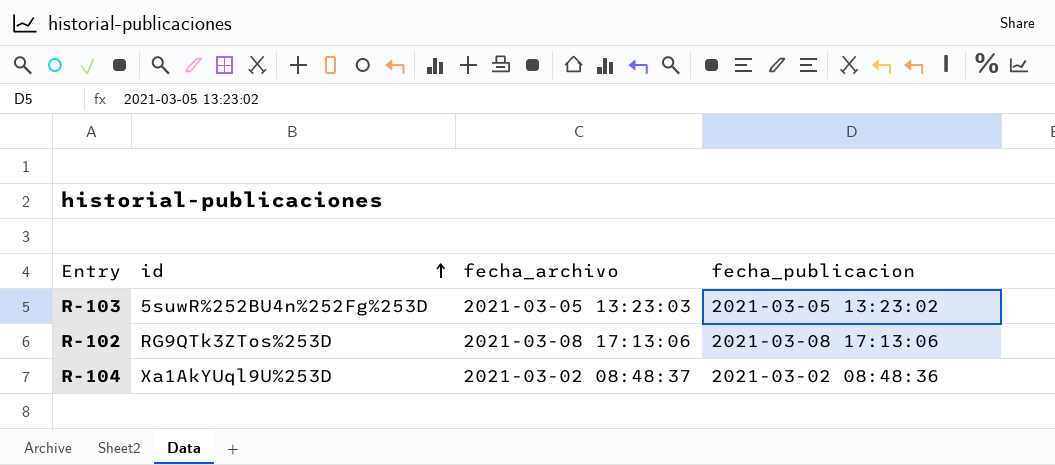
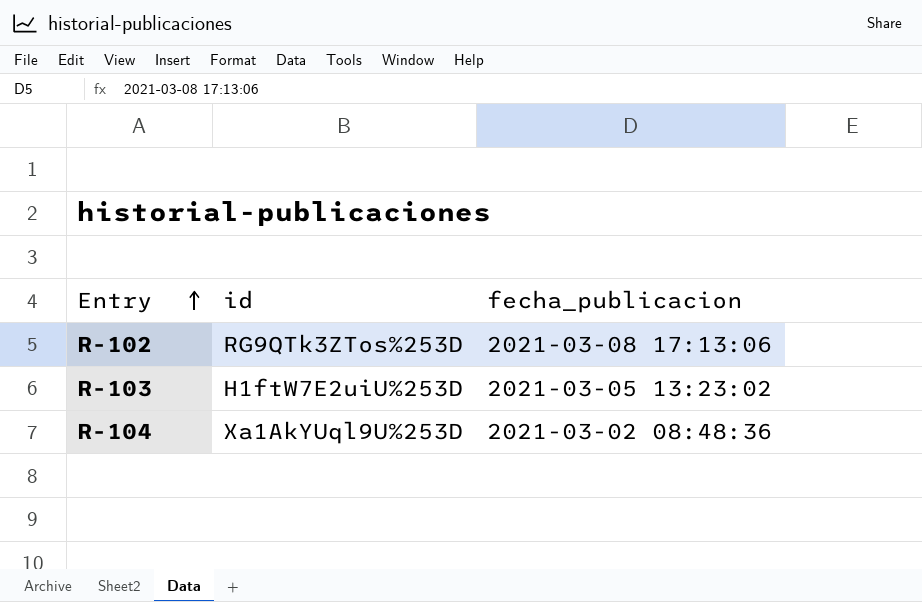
row order: id ascending -> Entry ascending
column fecha_archivo | position: 3 -> none
R-103 | id: 5suwR%252BU4n%252Fg%253D -> H1ftW7E2uiU%253D

